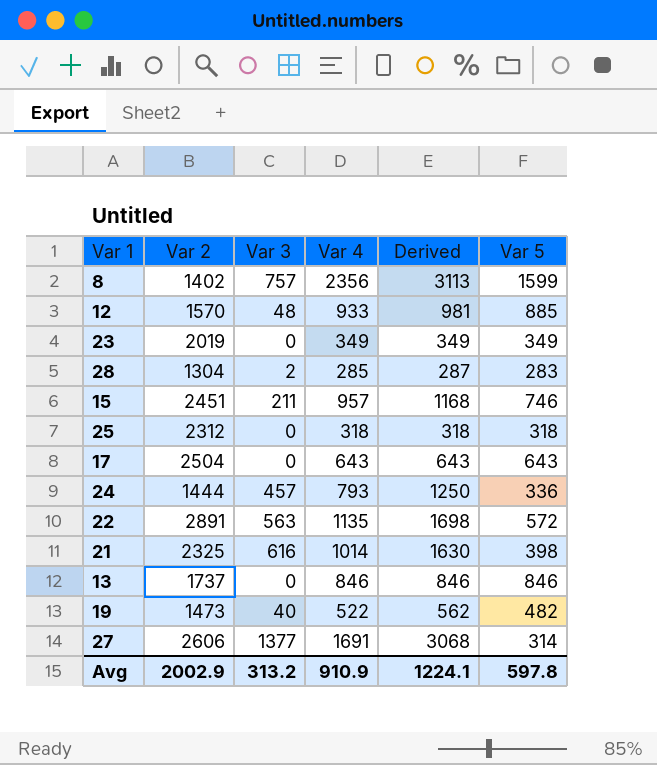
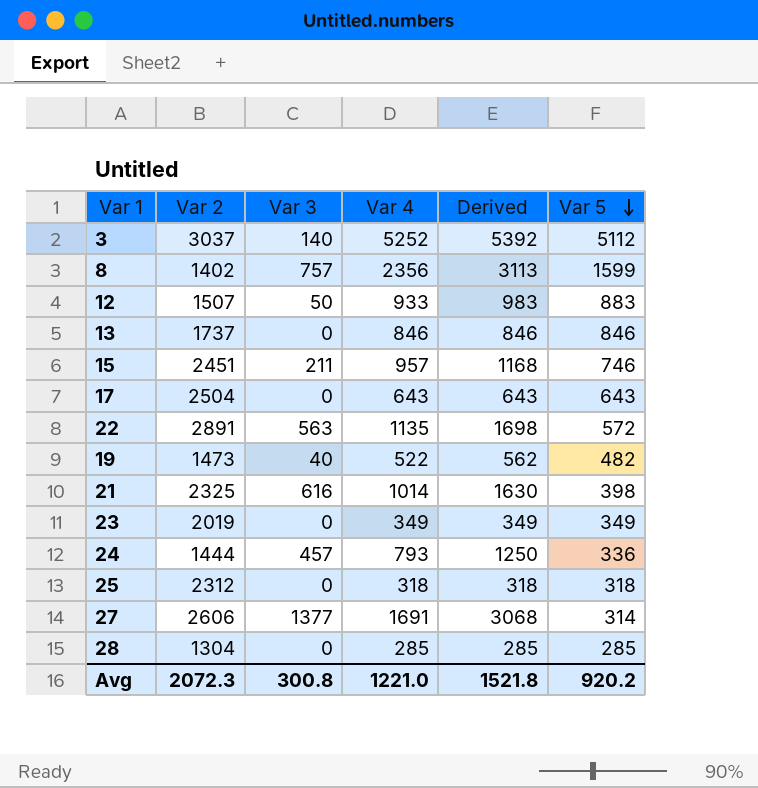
row order: none -> Var 5 descending
row 3: none -> 3037 | 140 | 5252 | 5392 | 5112
12 | Var 2: 1570 -> 1507
12 | Var 3: 48 -> 50
12 | Derived: 981 -> 983
12 | Var 5: 885 -> 883
28 | Var 3: 2 -> 0
28 | Derived: 287 -> 285
28 | Var 5: 283 -> 285
Avg | Var 2: 2002.9 -> 2072.3
Avg | Var 3: 313.2 -> 300.8
Avg | Var 4: 910.9 -> 1221.0
Avg | Derived: 1224.1 -> 1521.8
Avg | Var 5: 597.8 -> 920.2

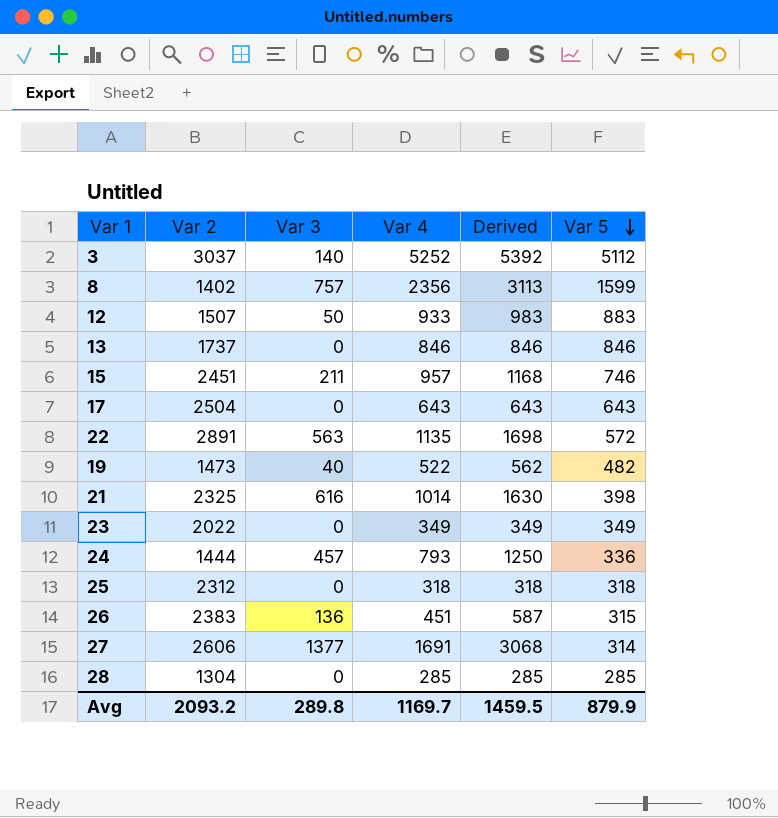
23 | Var 2: 2019 -> 2022
row 26: none -> 2383 | 136 | 451 | 587 | 315
Avg | Var 2: 2072.3 -> 2093.2
Avg | Var 3: 300.8 -> 289.8
Avg | Var 4: 1221.0 -> 1169.7
Avg | Derived: 1521.8 -> 1459.5
Avg | Var 5: 920.2 -> 879.9

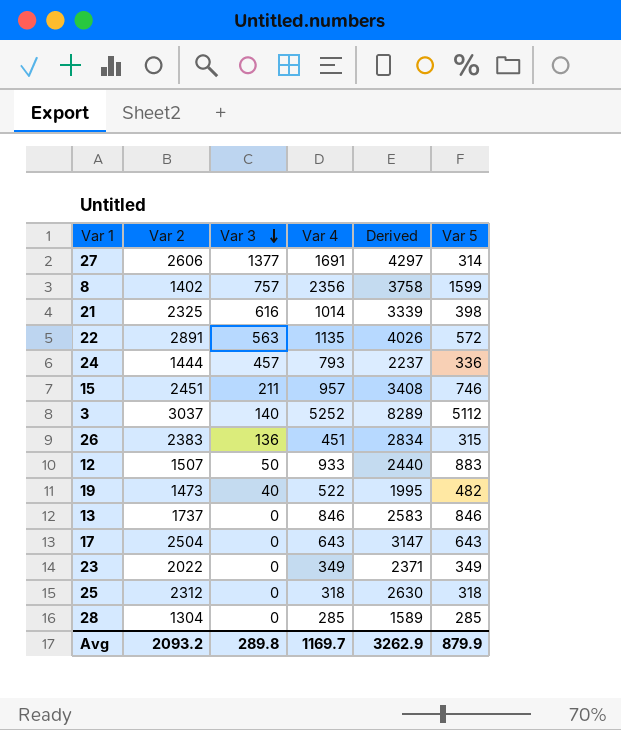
row order: Var 5 descending -> Var 3 descending
column Derived | formula: [Var 3] + [Var 4] -> [Var 2] + [Var 4]
Avg | Derived: 1459.5 -> 3262.9

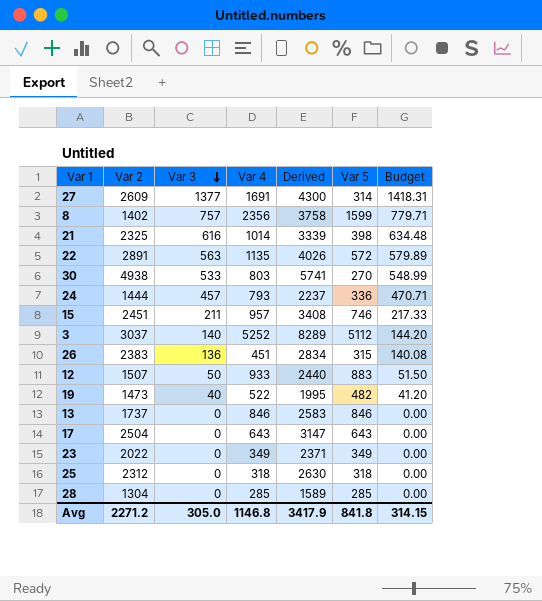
column Budget | formula: none -> [Var 3] * 1.03
27 | Var 2: 2606 -> 2609
27 | Derived: 4297 -> 4300
row 30: none -> 4938 | 533 | 803 | 5741 | 270 | 548.99
Avg | Var 2: 2093.2 -> 2271.2
Avg | Var 3: 289.8 -> 305.0
Avg | Var 4: 1169.7 -> 1146.8
Avg | Derived: 3262.9 -> 3417.9
Avg | Var 5: 879.9 -> 841.8

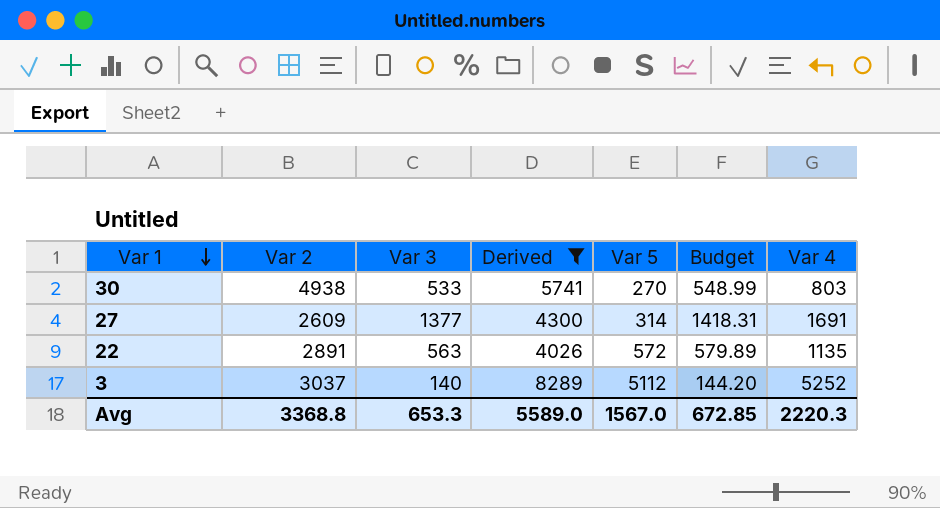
filter: none -> Derived >= 4026
row order: Var 3 descending -> Var 1 descending
column Var 4 | position: 4 -> 7
Avg | Var 2: 2271.2 -> 3368.8
Avg | Var 3: 305.0 -> 653.3
Avg | Derived: 3417.9 -> 5589.0
Avg | Var 5: 841.8 -> 1567.0
Avg | Budget: 314.15 -> 672.85
Avg | Var 4: 1146.8 -> 2220.3

